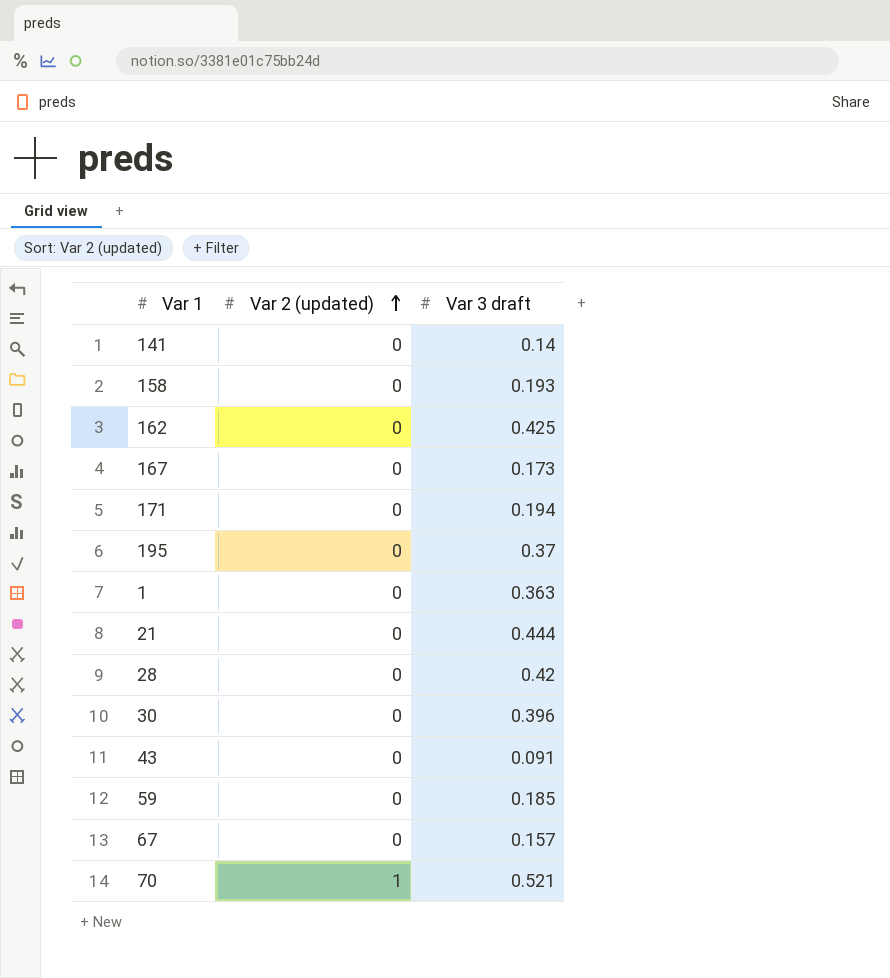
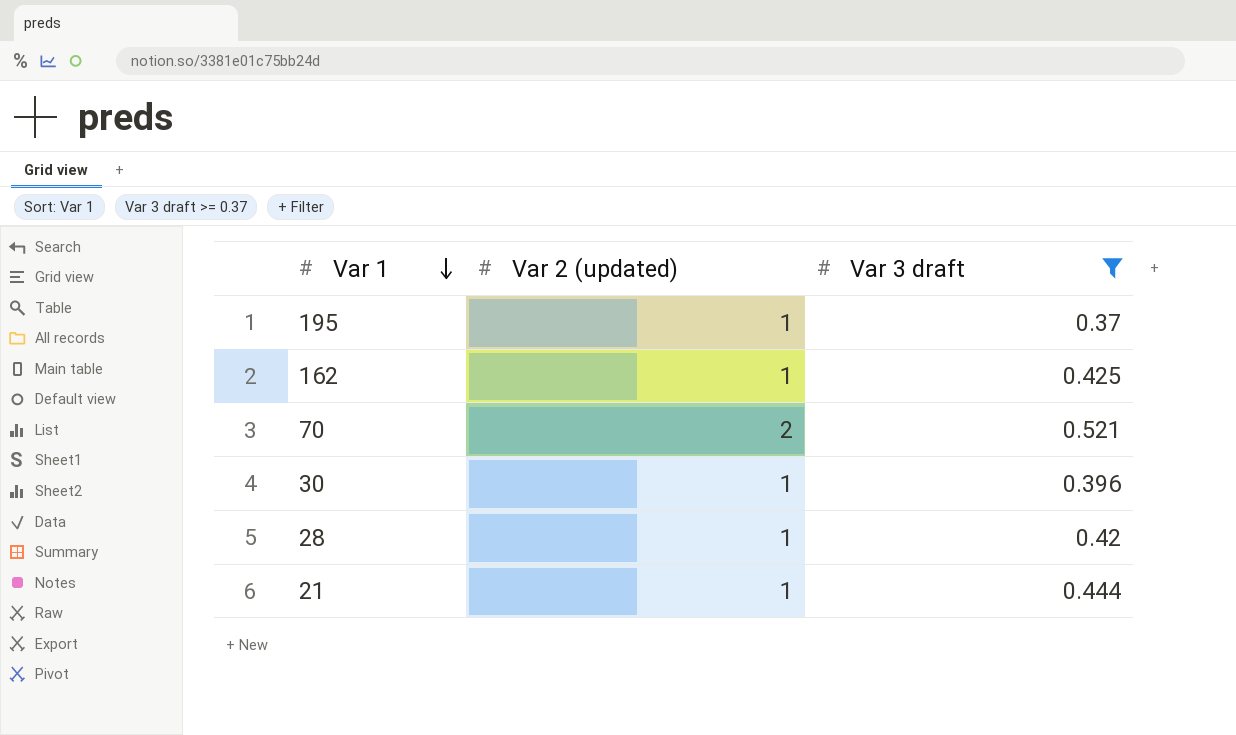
filter: none -> Var 3 draft >= 0.37
row order: Var 2 (updated) ascending -> Var 1 descending
195 | Var 2 (updated): 0 -> 1
162 | Var 2 (updated): 0 -> 1
70 | Var 2 (updated): 1 -> 2
30 | Var 2 (updated): 0 -> 1
28 | Var 2 (updated): 0 -> 1
21 | Var 2 (updated): 0 -> 1

